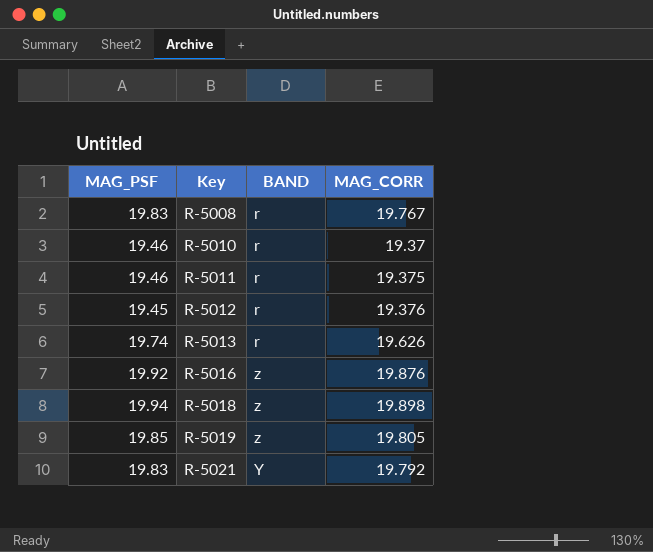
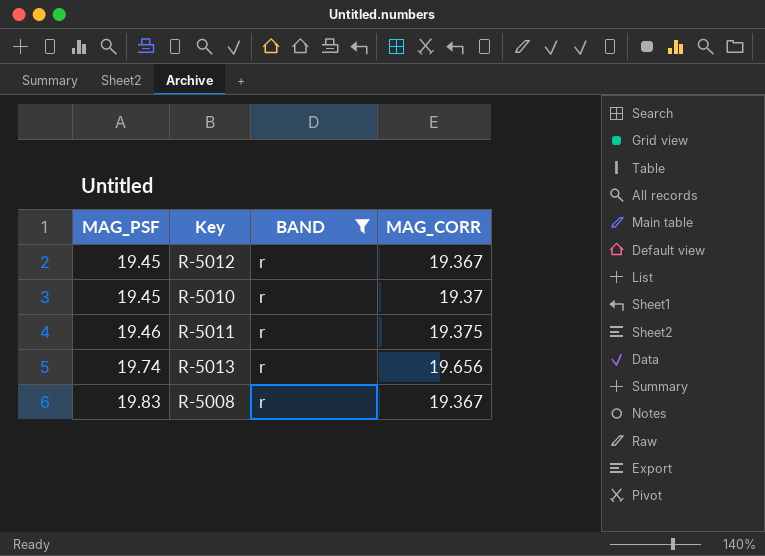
filter: none -> BAND = r
row order: Key ascending -> MAG_PSF ascending
R-5012 | MAG_CORR: 19.376 -> 19.367
R-5010 | MAG_PSF: 19.46 -> 19.45
R-5013 | MAG_CORR: 19.626 -> 19.656
R-5008 | MAG_CORR: 19.767 -> 19.367

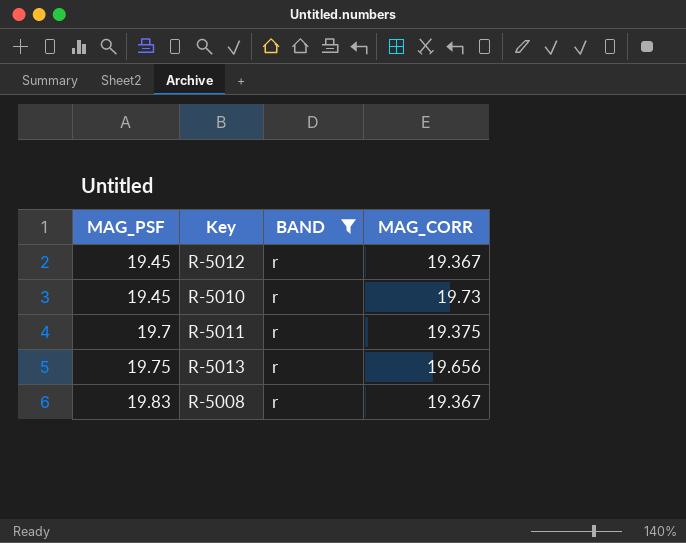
R-5010 | MAG_CORR: 19.37 -> 19.73
R-5011 | MAG_PSF: 19.46 -> 19.7
R-5013 | MAG_PSF: 19.74 -> 19.75

